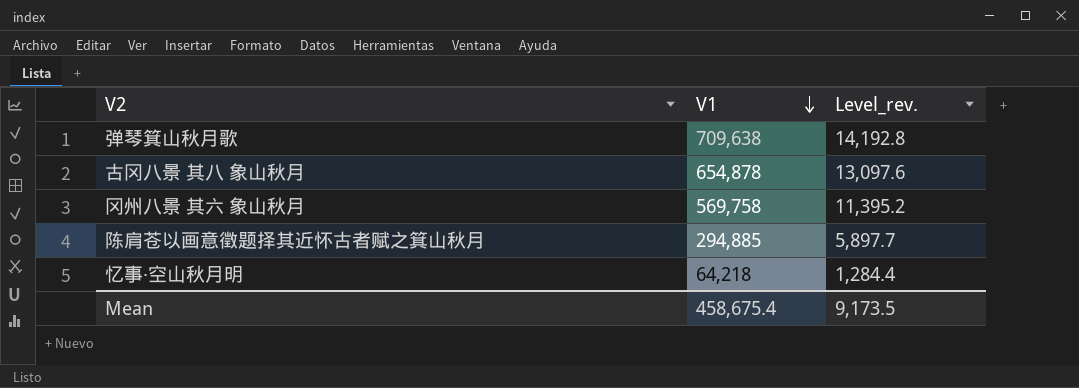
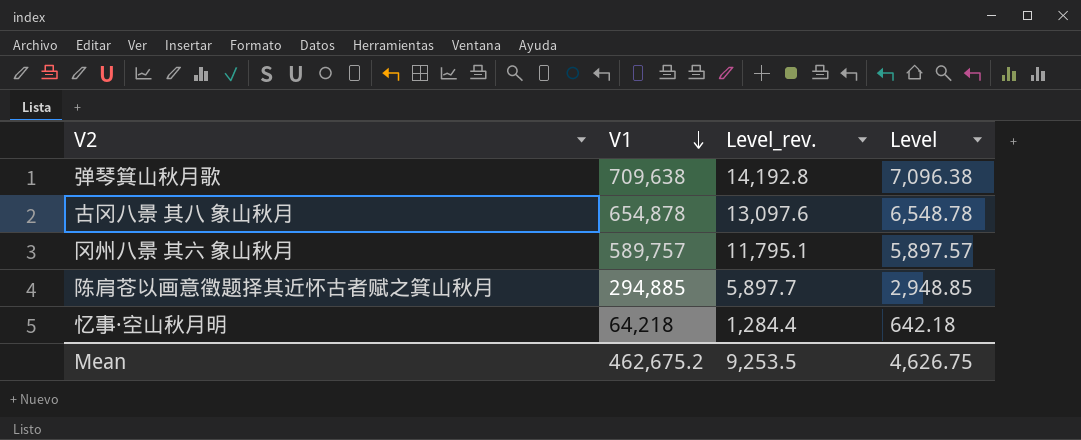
column Level | formula: none -> [V1] * 0.01
冈州八景 其六 象山秋月 | V1: 569,758 -> 589,757
冈州八景 其六 象山秋月 | Level_rev.: 11,395.2 -> 11,795.1
Mean | V1: 458,675.4 -> 462,675.2
Mean | Level_rev.: 9,173.5 -> 9,253.5

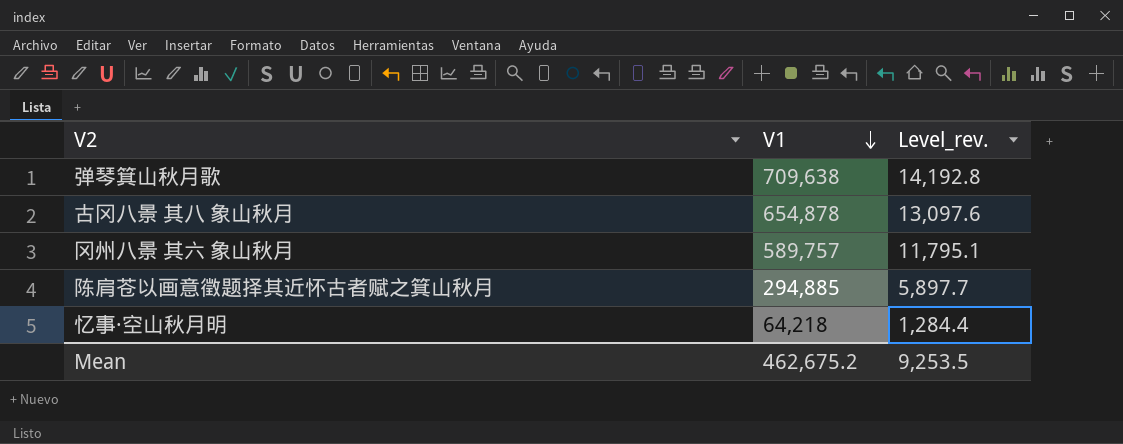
column Level | formula: [V1] * 0.01 -> none

